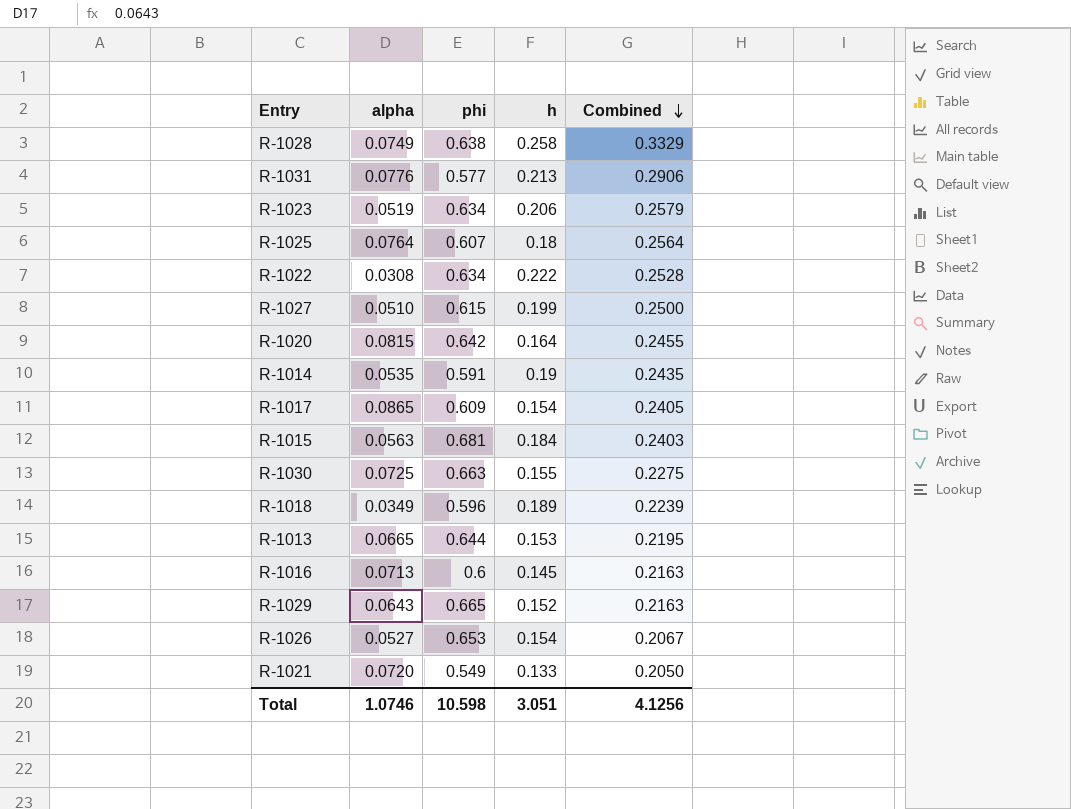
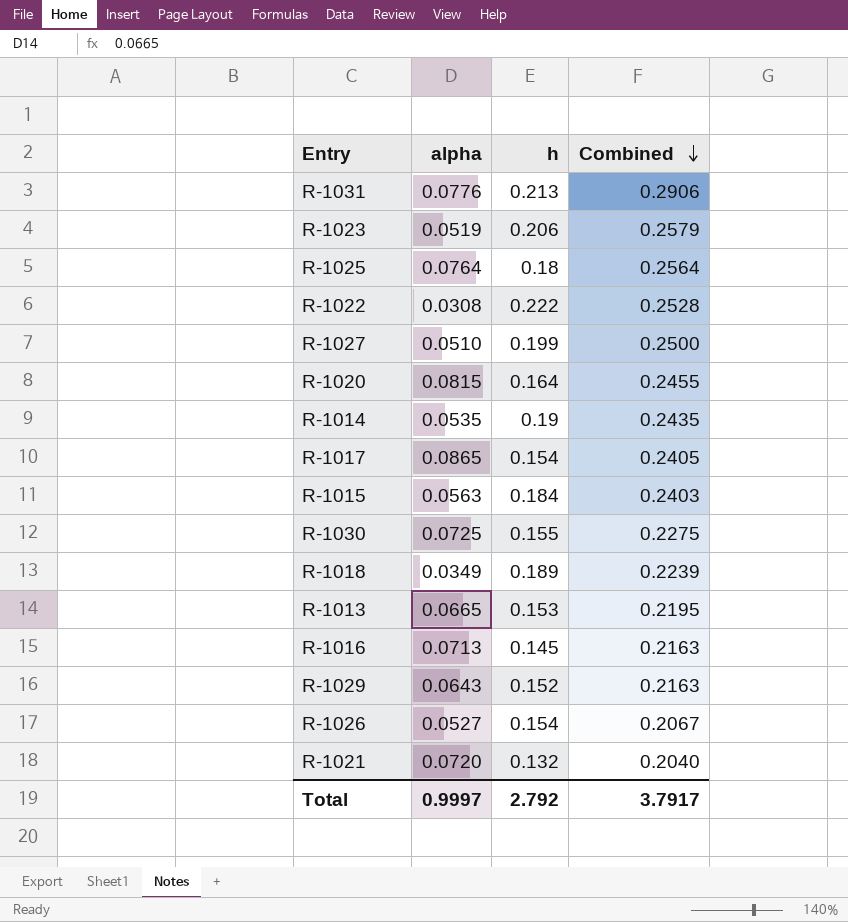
column phi | position: 3 -> none
row R-1028: 0.0749 | 0.638 | 0.258 | 0.3329 -> none
R-1021 | h: 0.133 -> 0.132
R-1021 | Combined: 0.2050 -> 0.2040
Total | alpha: 1.0746 -> 0.9997
Total | h: 3.051 -> 2.792
Total | Combined: 4.1256 -> 3.7917

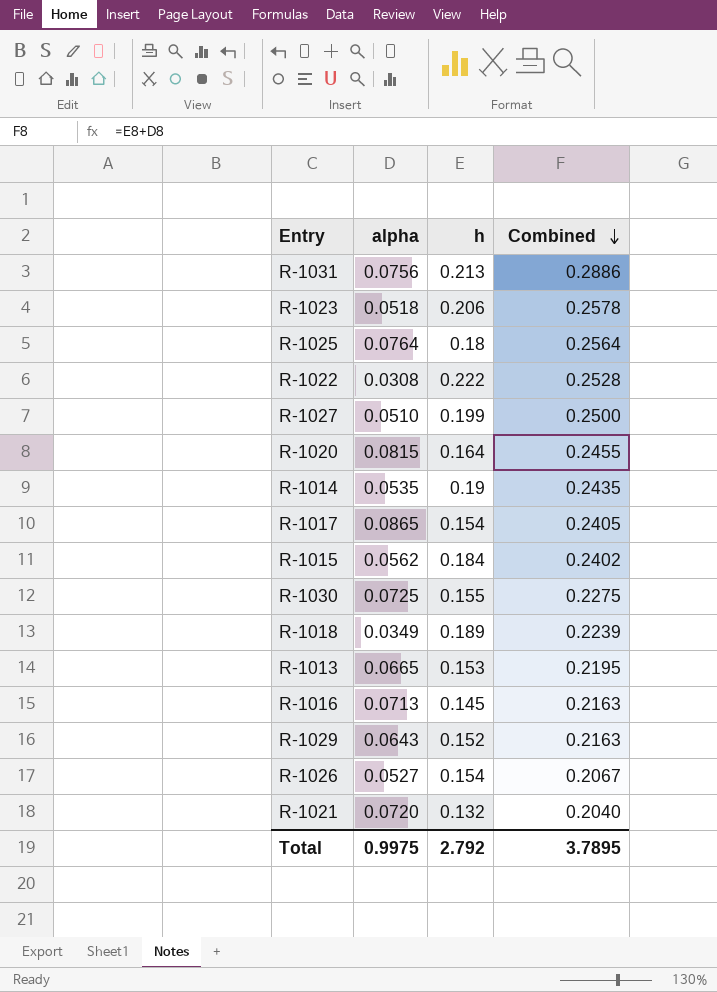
R-1031 | alpha: 0.0776 -> 0.0756
R-1031 | Combined: 0.2906 -> 0.2886
R-1023 | alpha: 0.0519 -> 0.0518
R-1023 | Combined: 0.2579 -> 0.2578
R-1015 | alpha: 0.0563 -> 0.0562
R-1015 | Combined: 0.2403 -> 0.2402
Total | alpha: 0.9997 -> 0.9975
Total | Combined: 3.7917 -> 3.7895

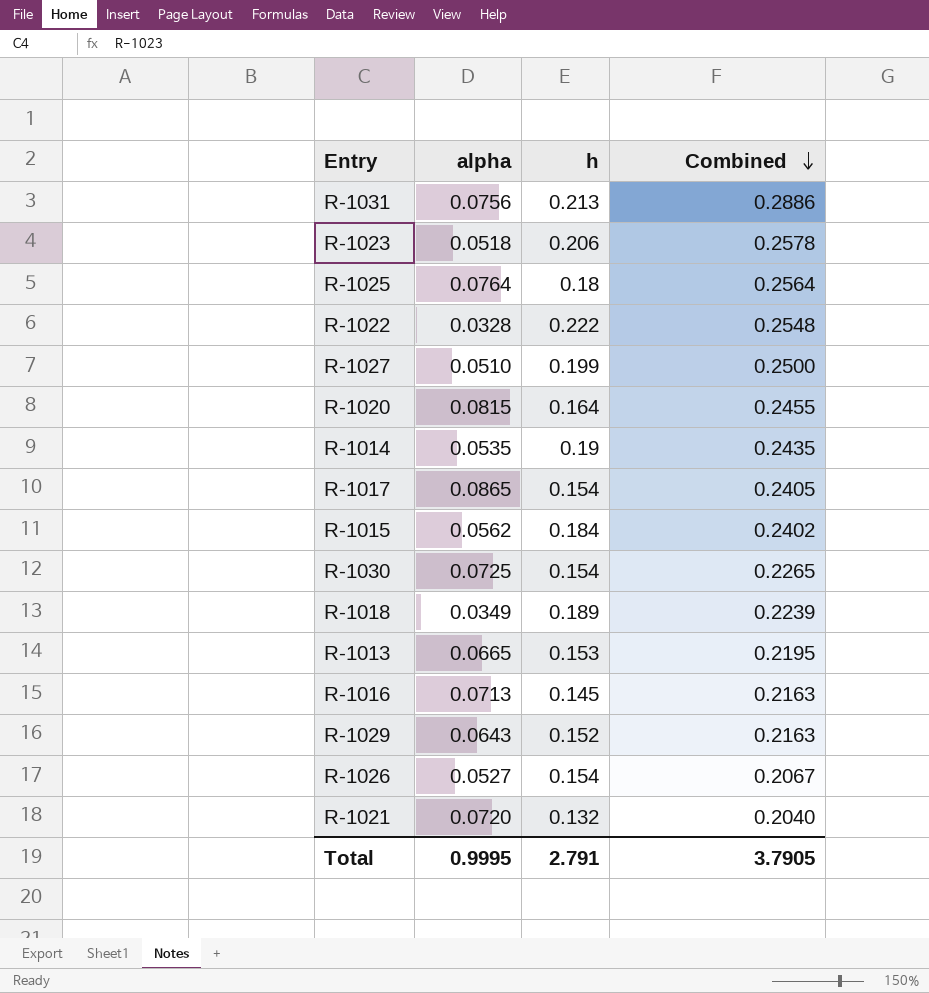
R-1022 | alpha: 0.0308 -> 0.0328
R-1022 | Combined: 0.2528 -> 0.2548
R-1030 | h: 0.155 -> 0.154
R-1030 | Combined: 0.2275 -> 0.2265
Total | alpha: 0.9975 -> 0.9995
Total | h: 2.792 -> 2.791
Total | Combined: 3.7895 -> 3.7905

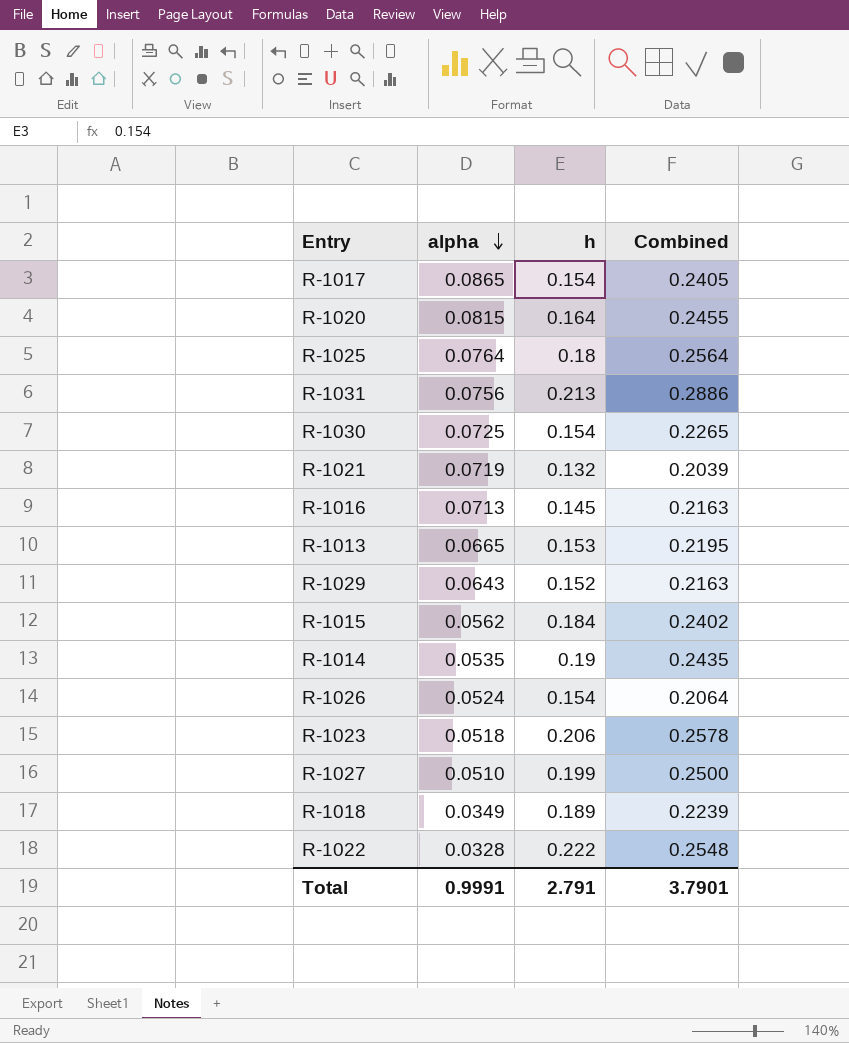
row order: Combined descending -> alpha descending
R-1021 | alpha: 0.0720 -> 0.0719
R-1021 | Combined: 0.2040 -> 0.2039
R-1026 | alpha: 0.0527 -> 0.0524
R-1026 | Combined: 0.2067 -> 0.2064
Total | alpha: 0.9995 -> 0.9991
Total | Combined: 3.7905 -> 3.7901

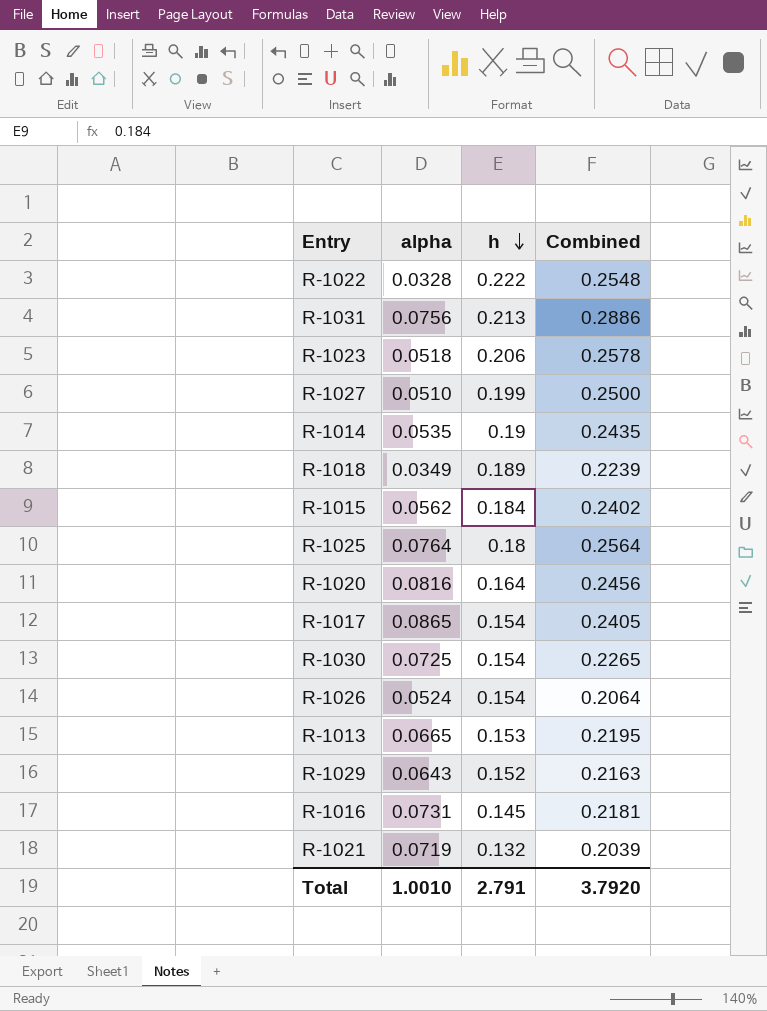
row order: alpha descending -> h descending
R-1020 | alpha: 0.0815 -> 0.0816
R-1020 | Combined: 0.2455 -> 0.2456
R-1016 | alpha: 0.0713 -> 0.0731
R-1016 | Combined: 0.2163 -> 0.2181
Total | alpha: 0.9991 -> 1.0010
Total | Combined: 3.7901 -> 3.7920

